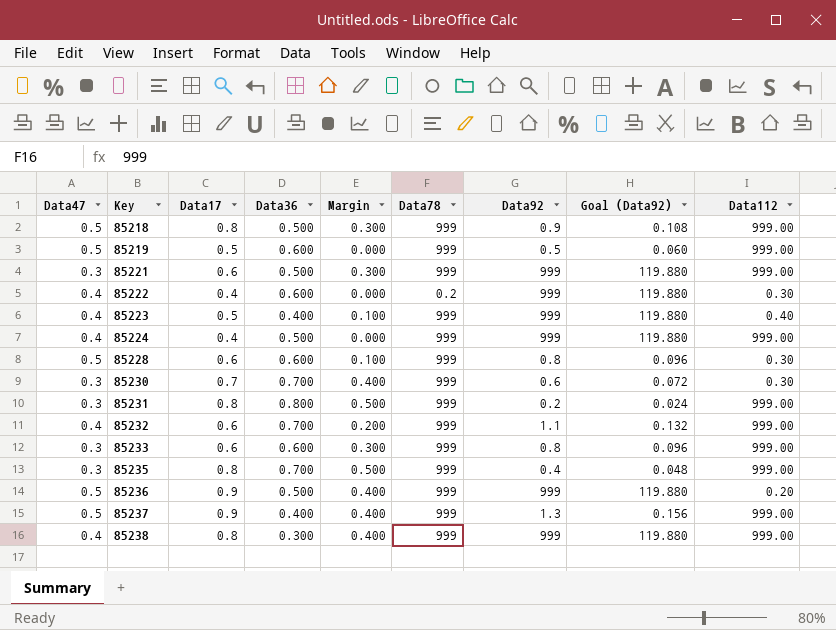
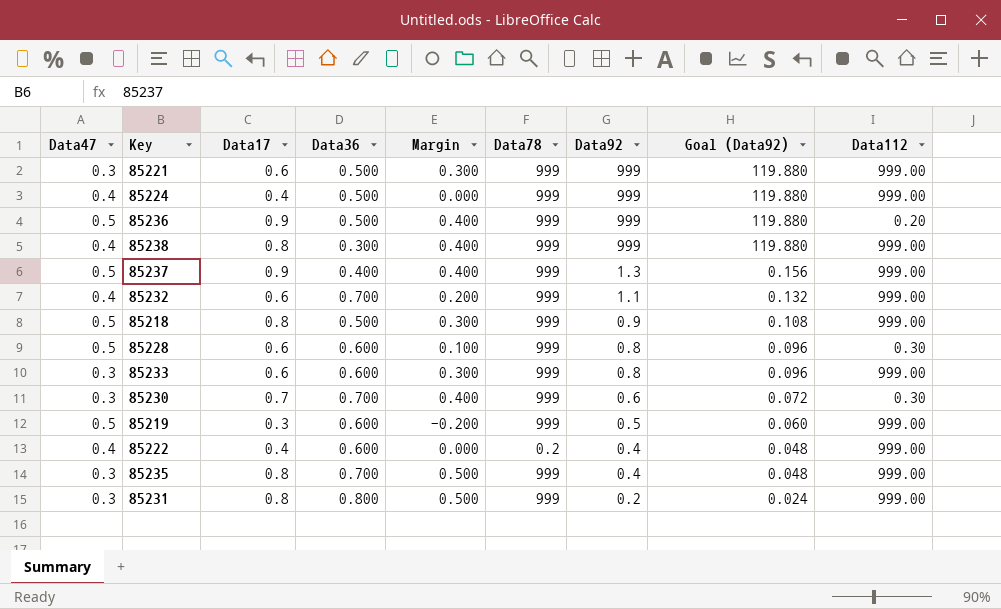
row order: Key ascending -> Data92 descending
row 85223: 0.4 | 0.5 | 0.400 | 0.100 | 999 | 999 | 119.880 | 0.40 -> none
85219 | Data17: 0.5 -> 0.3
85219 | Margin: 0.000 -> -0.200
85222 | Data92: 999 -> 0.4
85222 | Goal (Data92): 119.880 -> 0.048
85222 | Data112: 0.30 -> 999.00

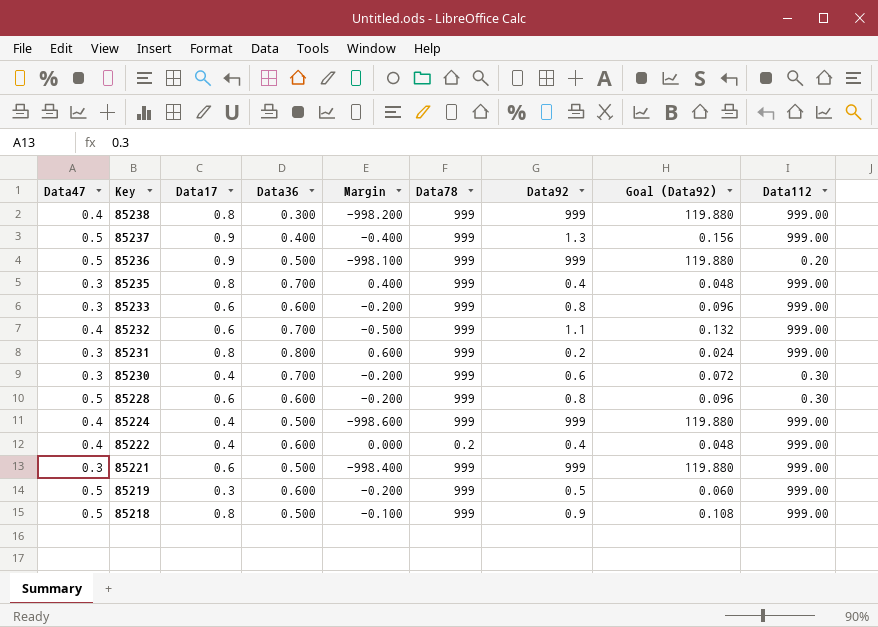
row order: Data92 descending -> Key descending
column Margin | formula: [Data17] - [Data47] -> [Data17] - [Data92]
85230 | Data17: 0.7 -> 0.4

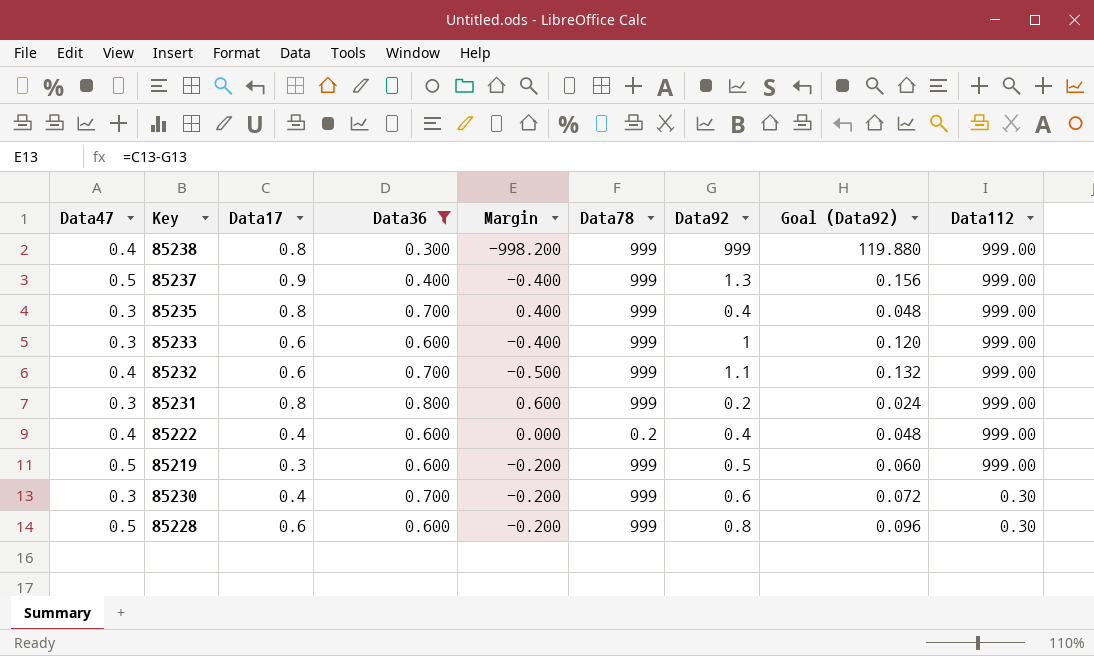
filter: none -> Data36 != 0.500
row order: Key descending -> Data112 descending
85233 | Margin: -0.200 -> -0.400
85233 | Data92: 0.8 -> 1
85233 | Goal (Data92): 0.096 -> 0.120

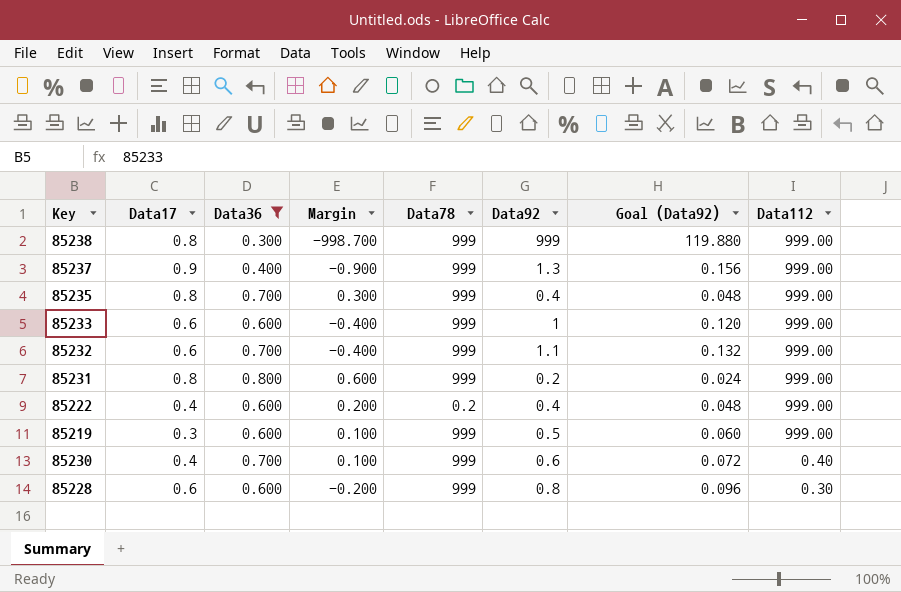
column Data47 | position: 1 -> none
column Margin | formula: [Data17] - [Data92] -> [Data36] - [Data92]
85230 | Data112: 0.30 -> 0.40

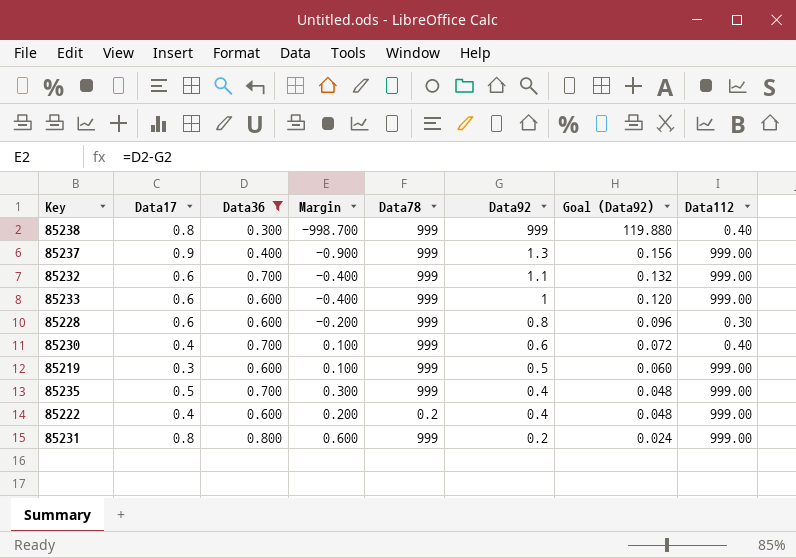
row order: Data112 descending -> Data92 descending
85238 | Data112: 999.00 -> 0.40
85235 | Data17: 0.8 -> 0.5

